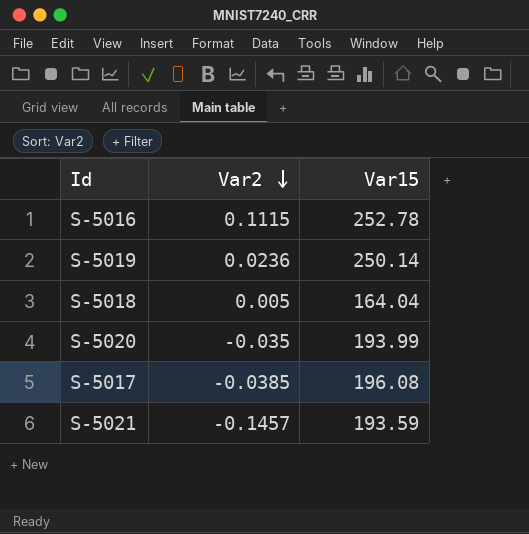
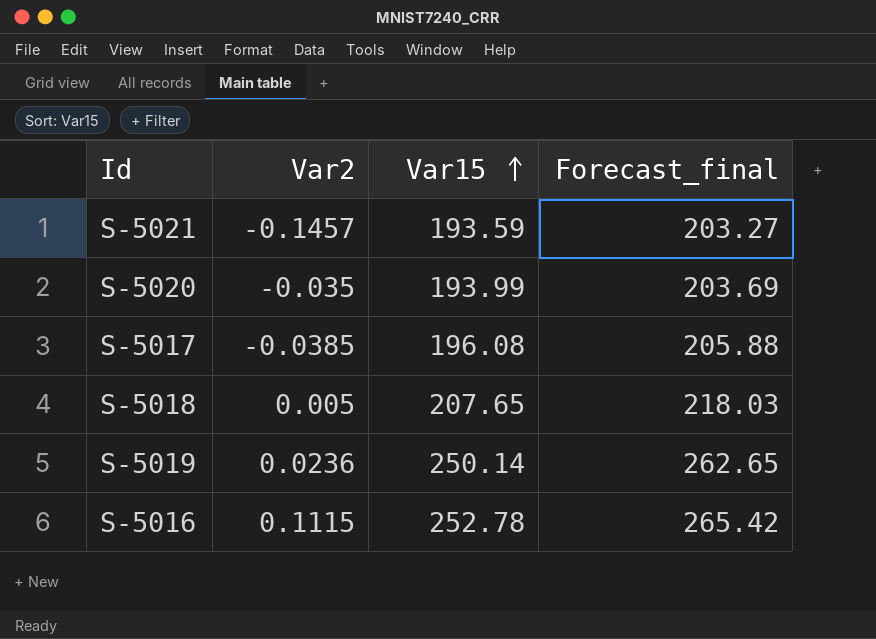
row order: Var2 descending -> Var15 ascending
column Forecast_final | formula: none -> [Var15] * 1.05
S-5018 | Var15: 164.04 -> 207.65

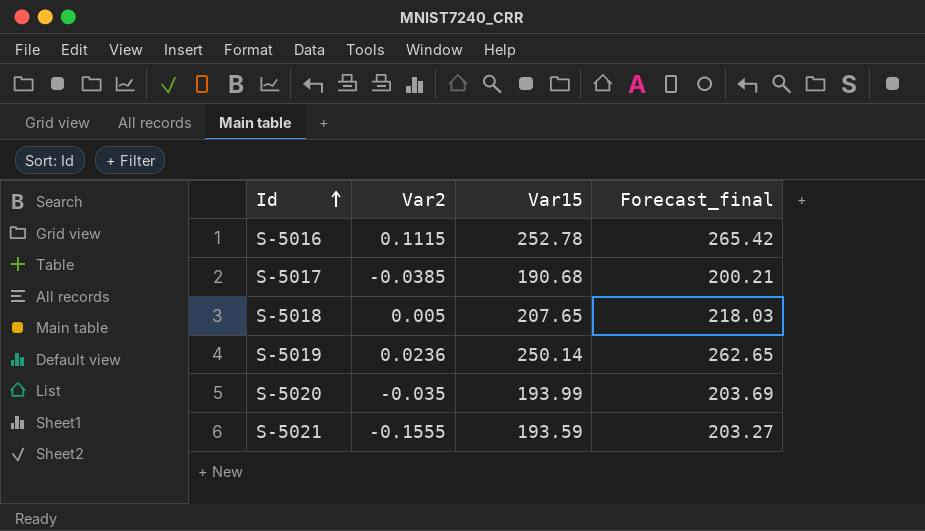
row order: Var15 ascending -> Id ascending
S-5017 | Var15: 196.08 -> 190.68
S-5017 | Forecast_final: 205.88 -> 200.21
S-5021 | Var2: -0.1457 -> -0.1555

